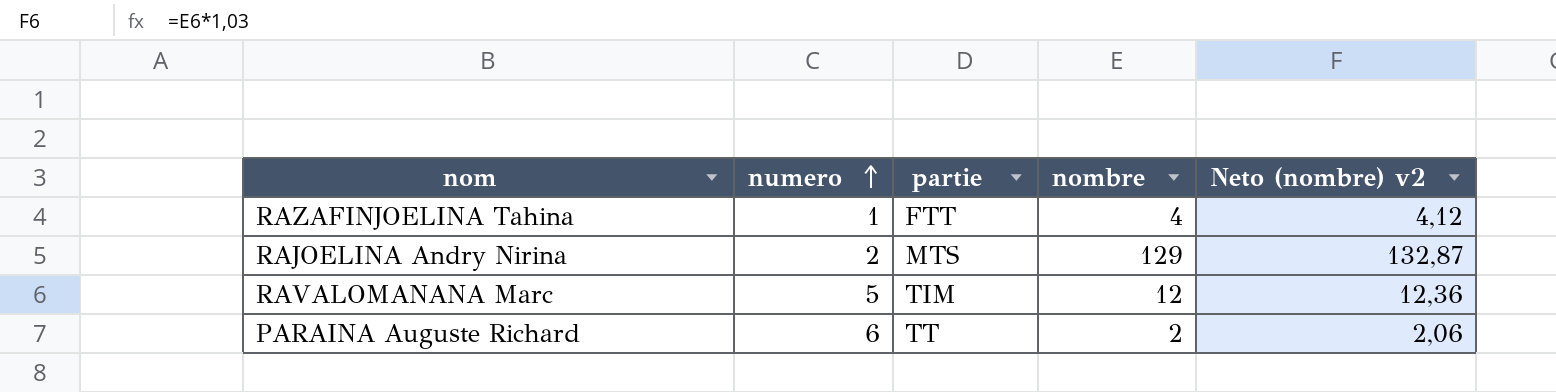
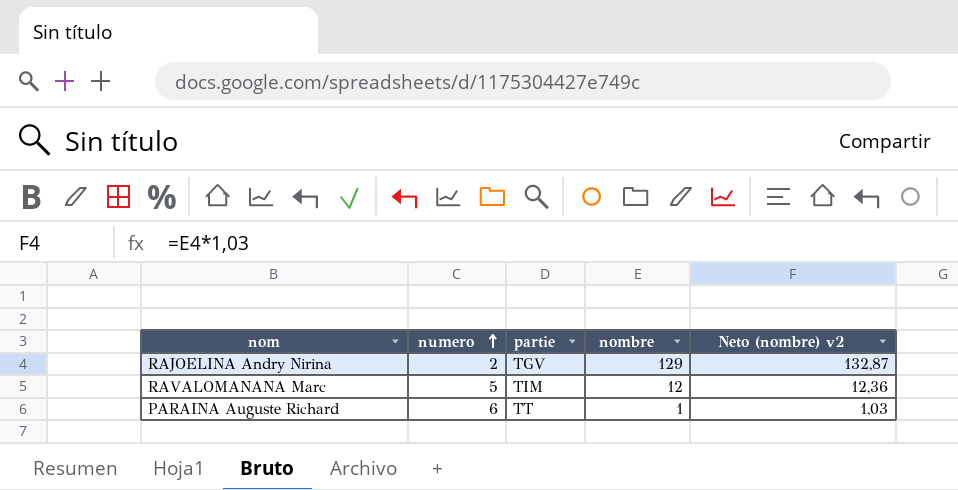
row RAZAFINJOELINA Tahina: 1 | FTT | 4 | 4,12 -> none
RAJOELINA Andry Nirina | partie: MTS -> TGV
PARAINA Auguste Richard | nombre: 2 -> 1
PARAINA Auguste Richard | Neto (nombre) v2: 2,06 -> 1,03

